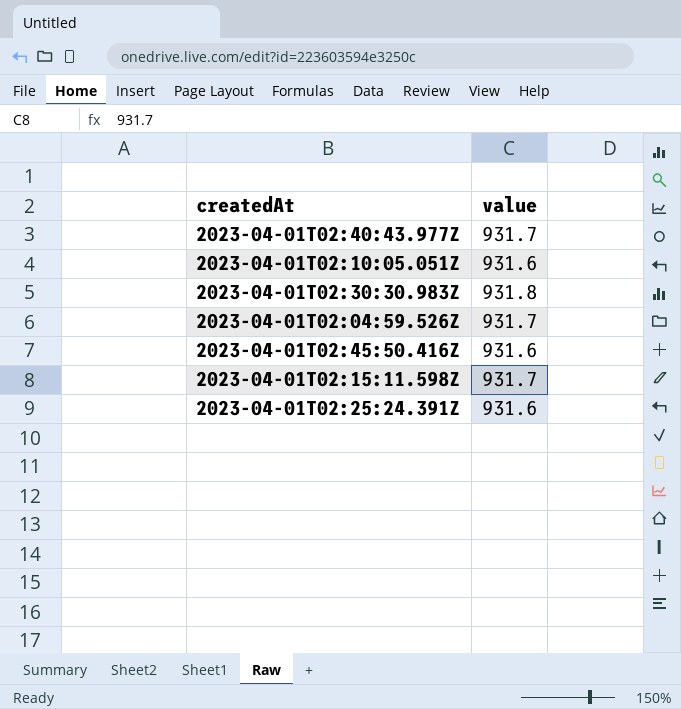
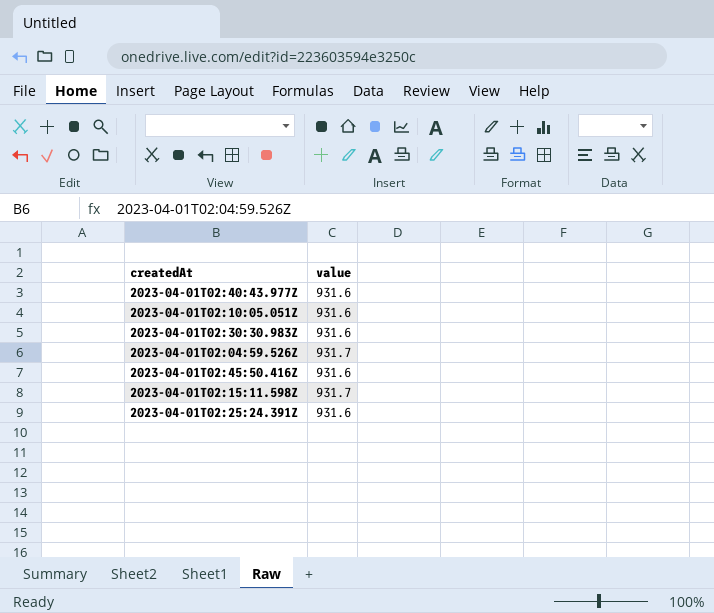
2023-04-01T02:40:43.977Z | value: 931.7 -> 931.6
2023-04-01T02:30:30.983Z | value: 931.8 -> 931.6

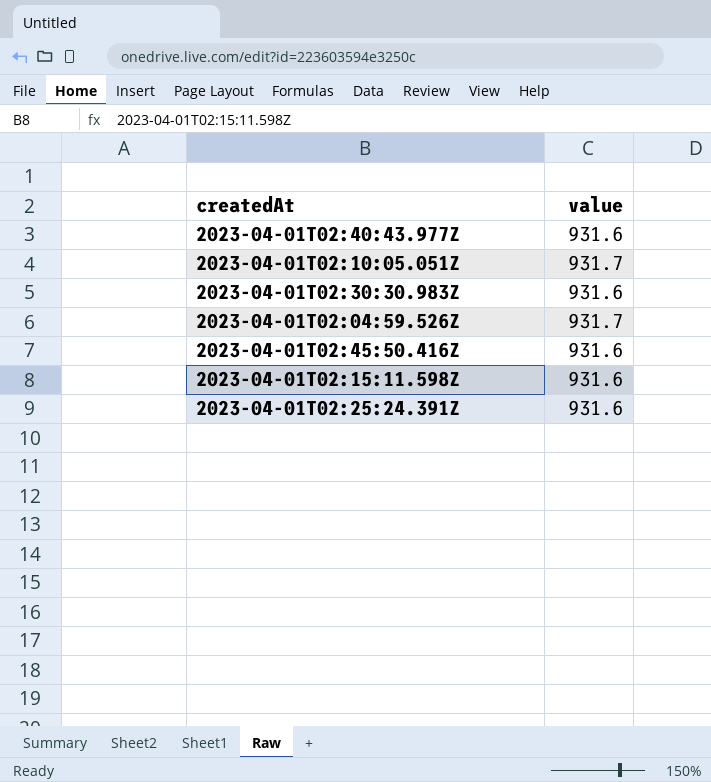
2023-04-01T02:10:05.051Z | value: 931.6 -> 931.7
2023-04-01T02:15:11.598Z | value: 931.7 -> 931.6

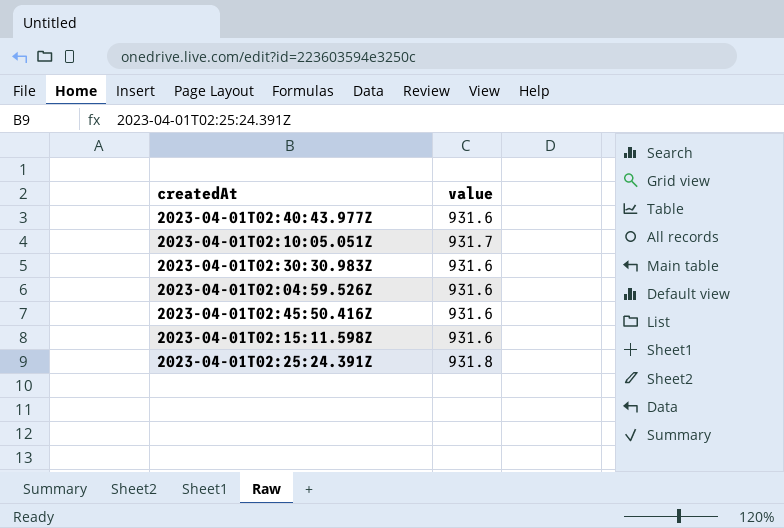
2023-04-01T02:04:59.526Z | value: 931.7 -> 931.6
2023-04-01T02:25:24.391Z | value: 931.6 -> 931.8

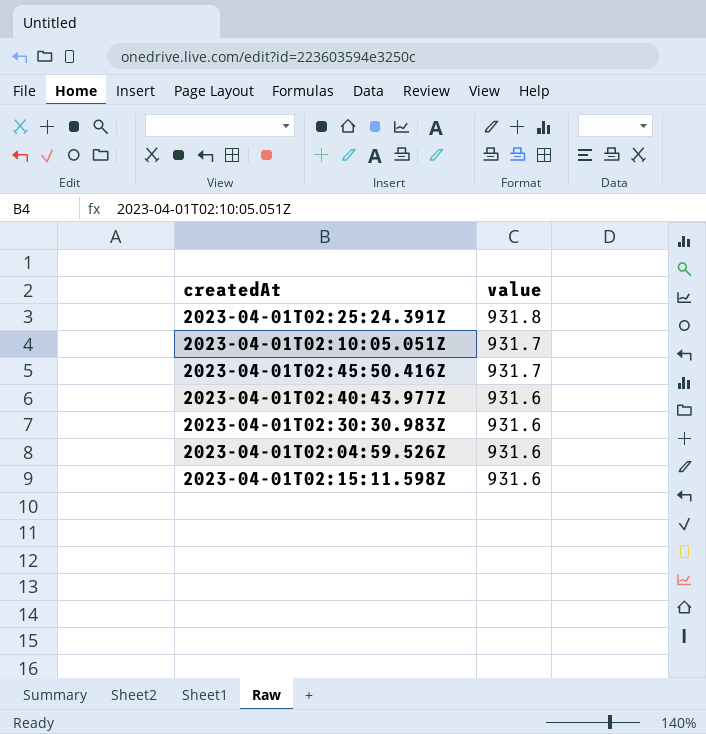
row order: none -> value descending
2023-04-01T02:45:50.416Z | value: 931.6 -> 931.7

